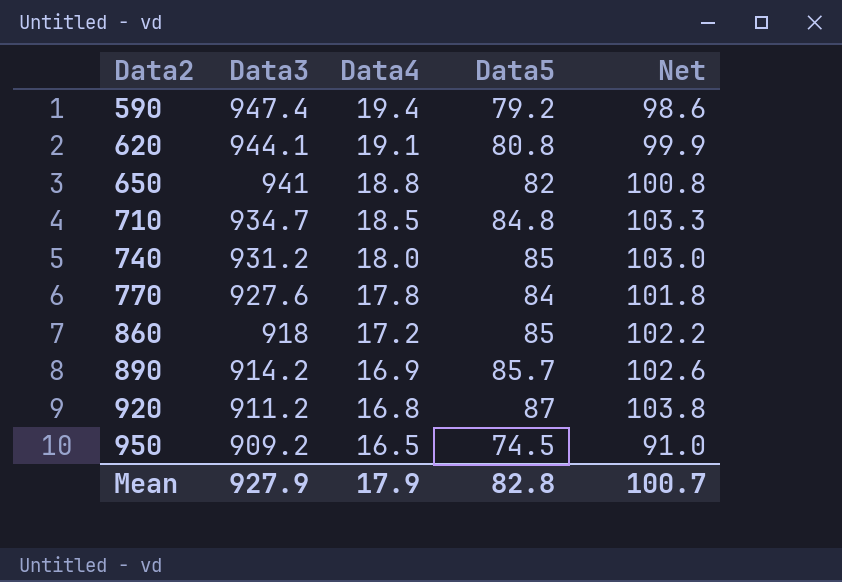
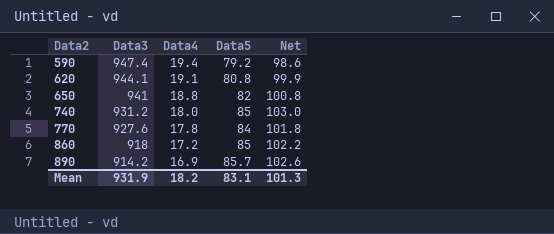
row 710: 934.7 | 18.5 | 84.8 | 103.3 -> none
row 920: 911.2 | 16.8 | 87 | 103.8 -> none
row 950: 909.2 | 16.5 | 74.5 | 91.0 -> none
Mean | Data3: 927.9 -> 931.9
Mean | Data4: 17.9 -> 18.2
Mean | Data5: 82.8 -> 83.1
Mean | Net: 100.7 -> 101.3

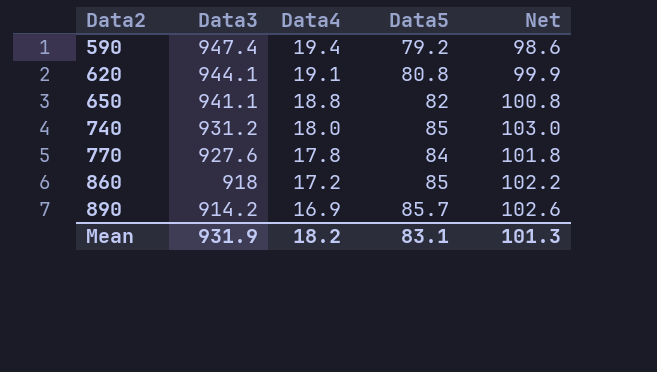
650 | Data3: 941 -> 941.1

